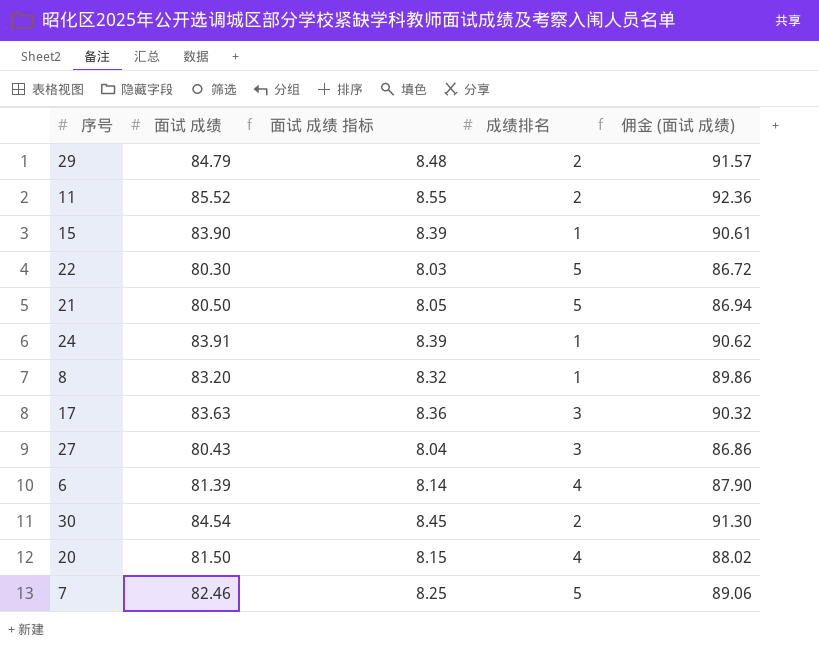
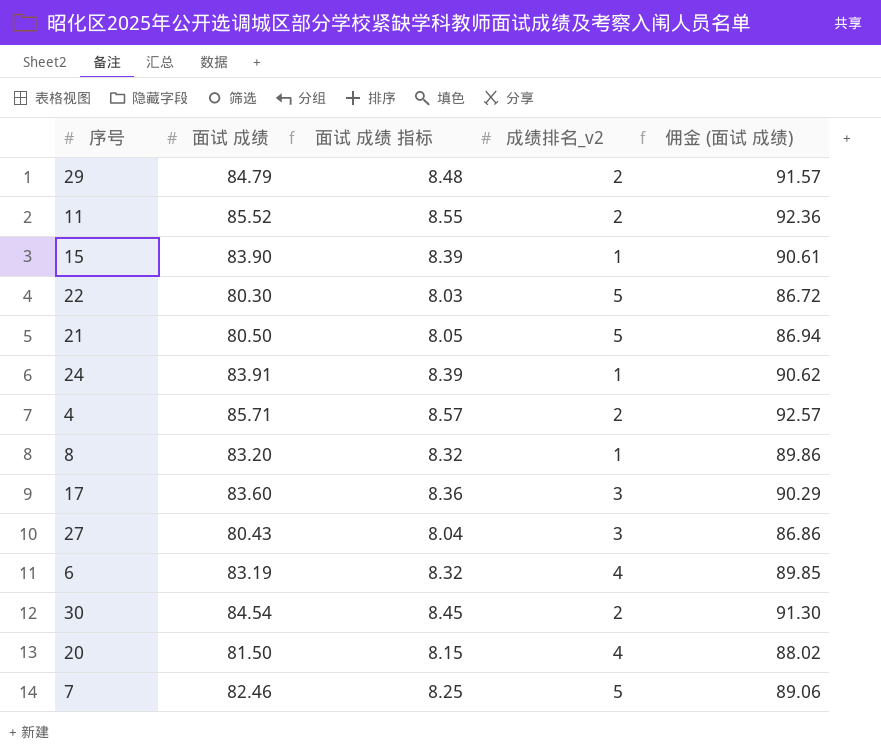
column name: 成绩排名 -> 成绩排名_v2
row 4: none -> 85.71 | 8.57 | 2 | 92.57
17 | 面试 成绩: 83.63 -> 83.60
17 | 佣金 (面试 成绩): 90.32 -> 90.29
6 | 面试 成绩: 81.39 -> 83.19
6 | 面试 成绩 指标: 8.14 -> 8.32
6 | 佣金 (面试 成绩): 87.90 -> 89.85

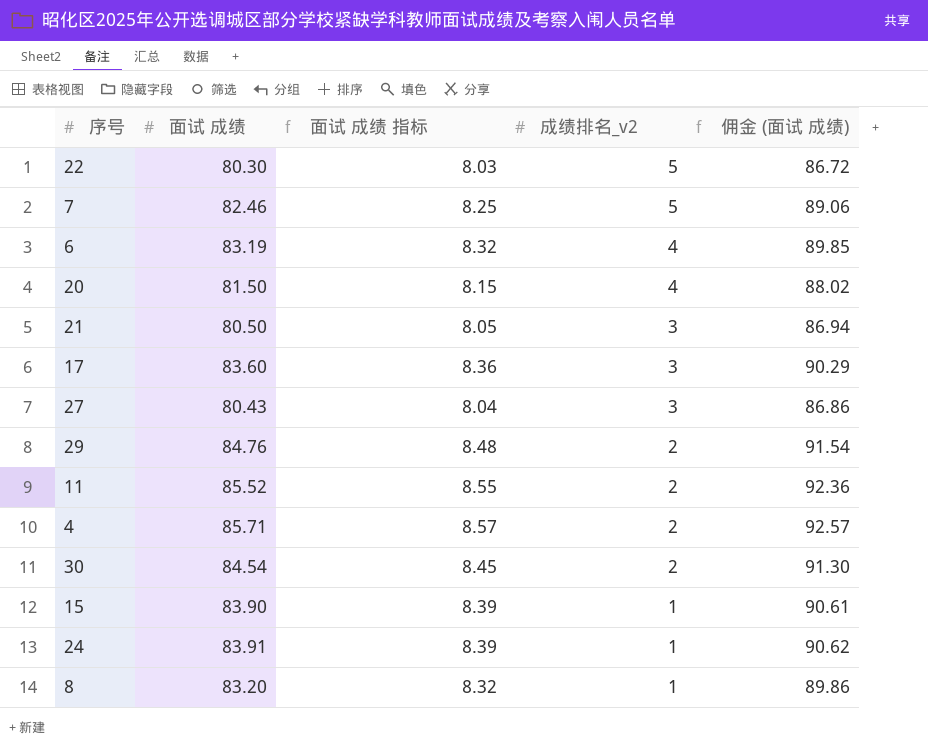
row order: none -> 成绩排名_v2 descending
21 | 成绩排名_v2: 5 -> 3
29 | 面试 成绩: 84.79 -> 84.76
29 | 佣金 (面试 成绩): 91.57 -> 91.54

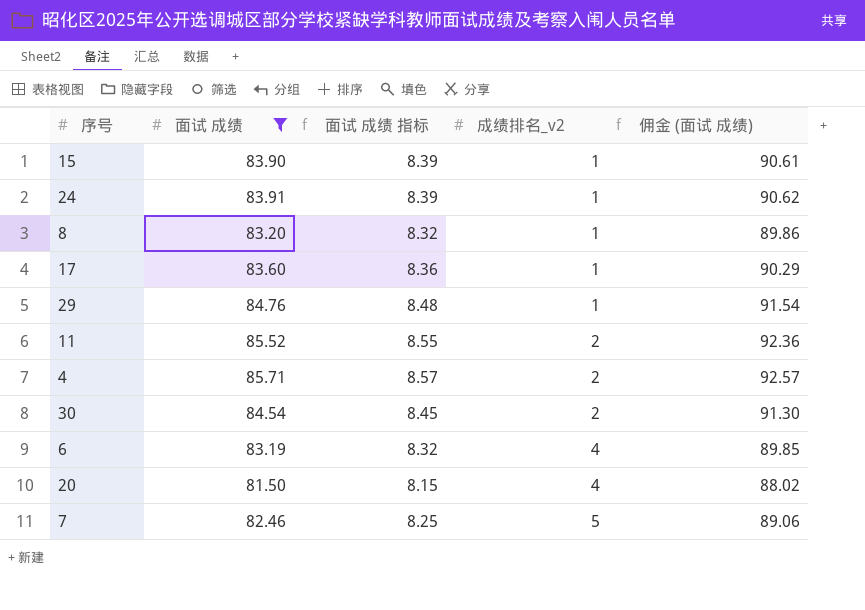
filter: none -> 面试 成绩 >= 81.50
row order: 成绩排名_v2 descending -> 成绩排名_v2 ascending
17 | 成绩排名_v2: 3 -> 1
29 | 成绩排名_v2: 2 -> 1

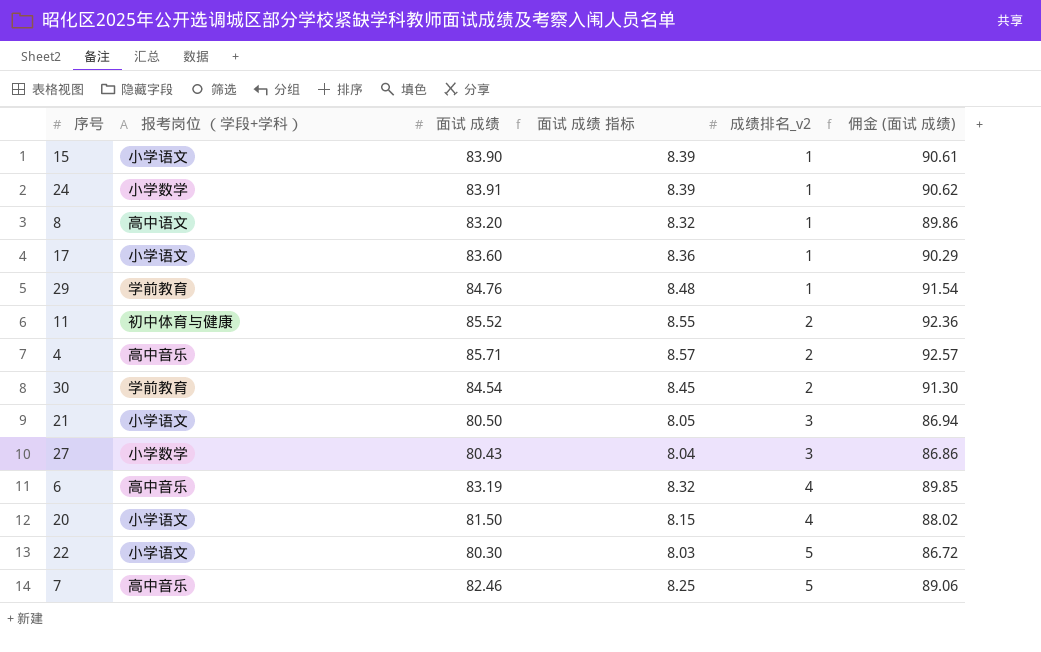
filter: 面试 成绩 >= 81.50 -> none
column 报考岗位 （学段+学科） | position: none -> 2

